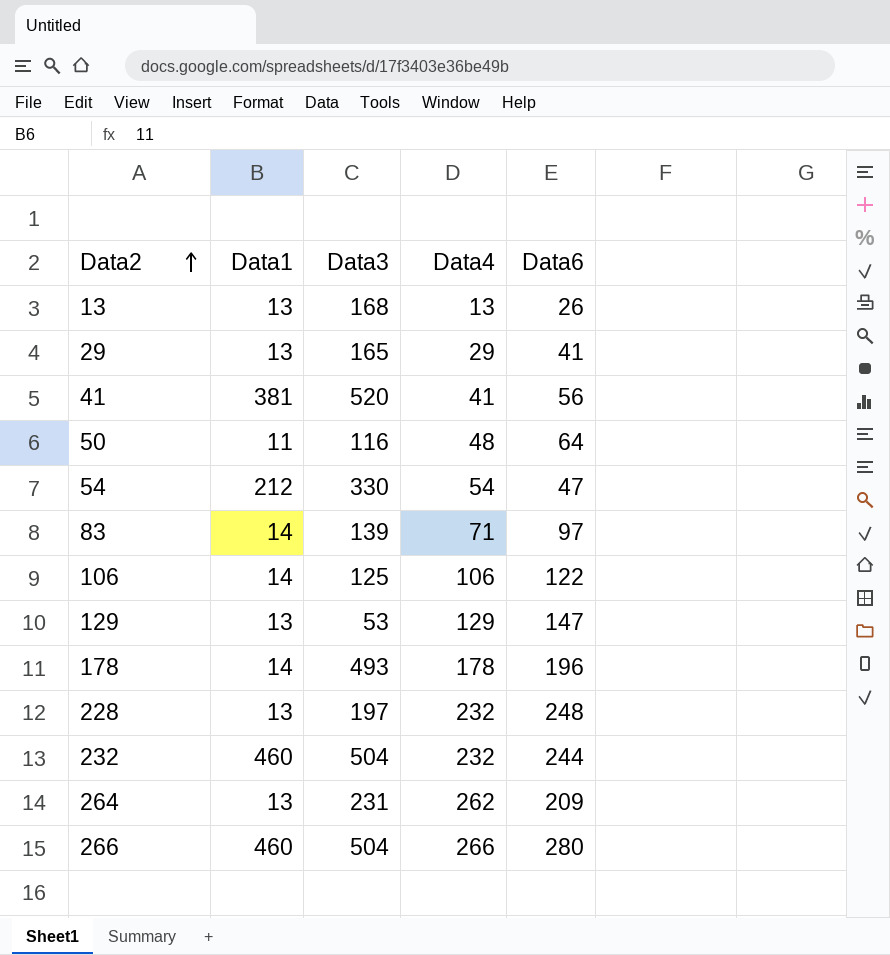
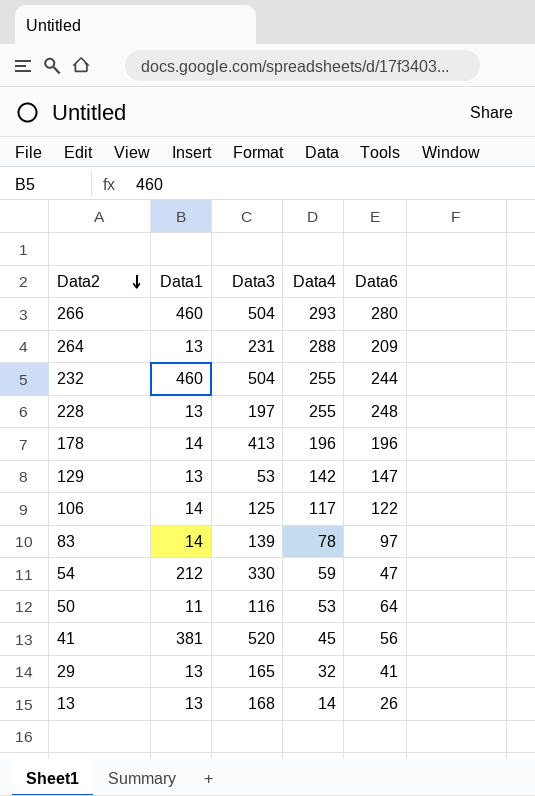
row order: Data2 ascending -> Data2 descending
266 | Data4: 266 -> 293
264 | Data4: 262 -> 288
232 | Data4: 232 -> 255
228 | Data4: 232 -> 255
178 | Data3: 493 -> 413
178 | Data4: 178 -> 196
129 | Data4: 129 -> 142
106 | Data4: 106 -> 117
83 | Data4: 71 -> 78
54 | Data4: 54 -> 59
50 | Data4: 48 -> 53
41 | Data4: 41 -> 45
29 | Data4: 29 -> 32
13 | Data4: 13 -> 14

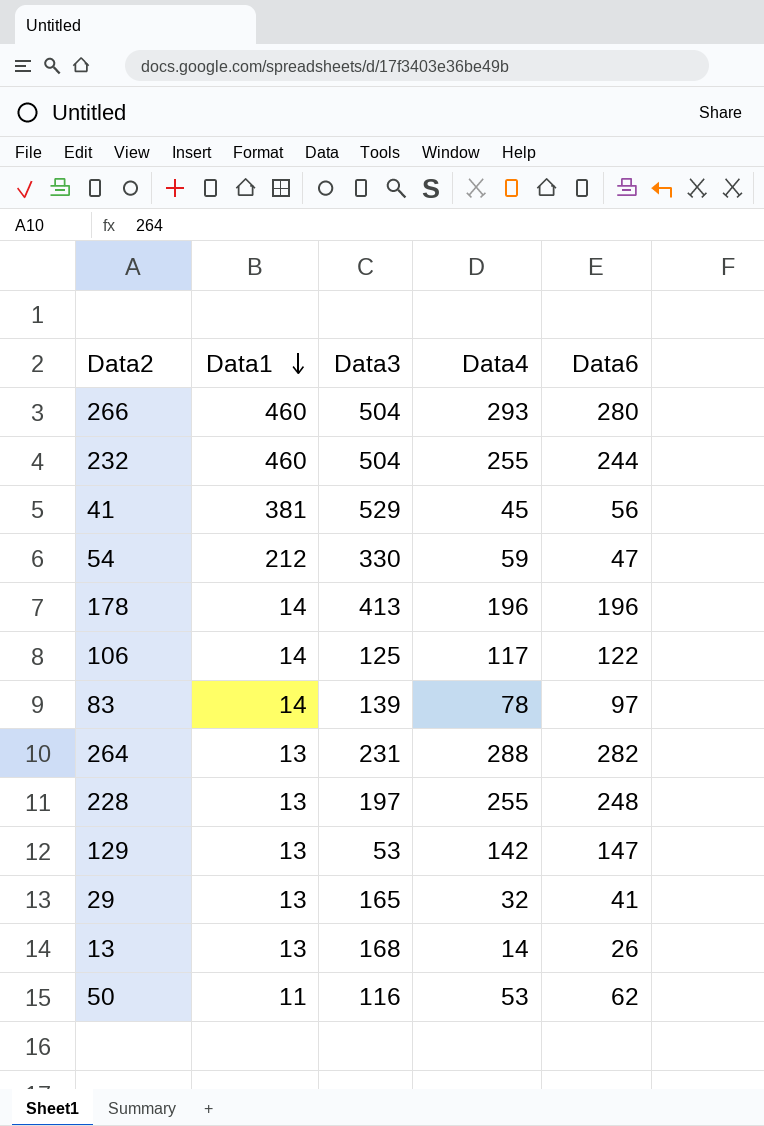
row order: Data2 descending -> Data1 descending
41 | Data3: 520 -> 529
264 | Data6: 209 -> 282
50 | Data6: 64 -> 62

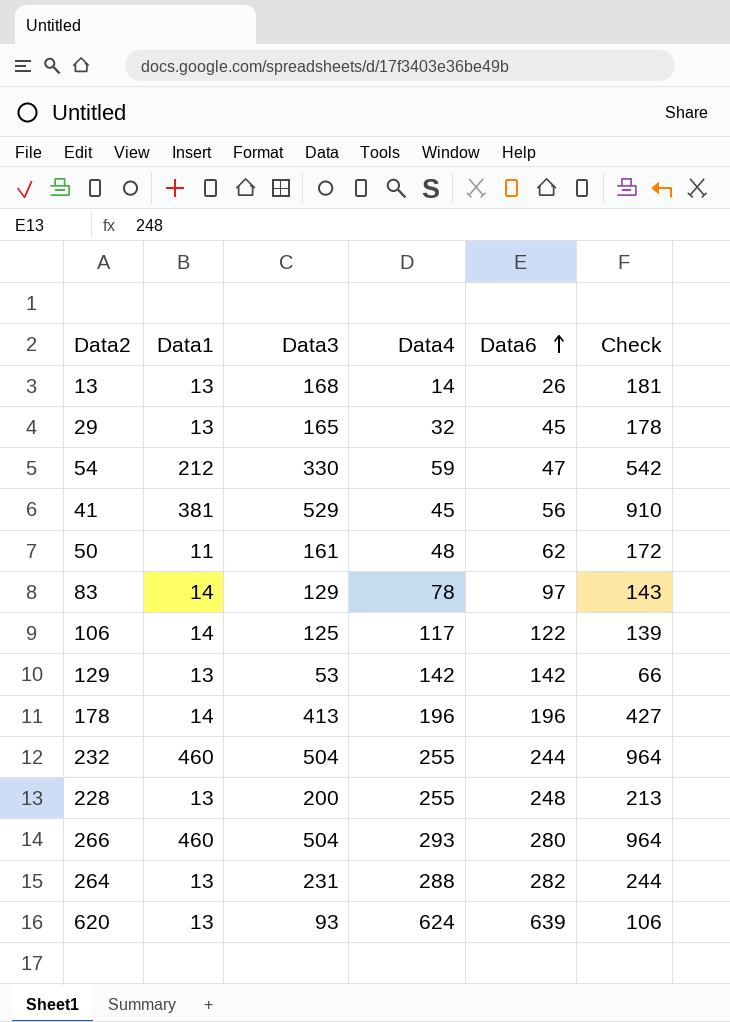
row order: Data1 descending -> Data6 ascending
column Check | formula: none -> [Data1] + [Data3]
29 | Data6: 41 -> 45
50 | Data3: 116 -> 161
50 | Data4: 53 -> 48
83 | Data3: 139 -> 129
129 | Data6: 147 -> 142
228 | Data3: 197 -> 200
row 620: none -> 13 | 93 | 624 | 639 | 106

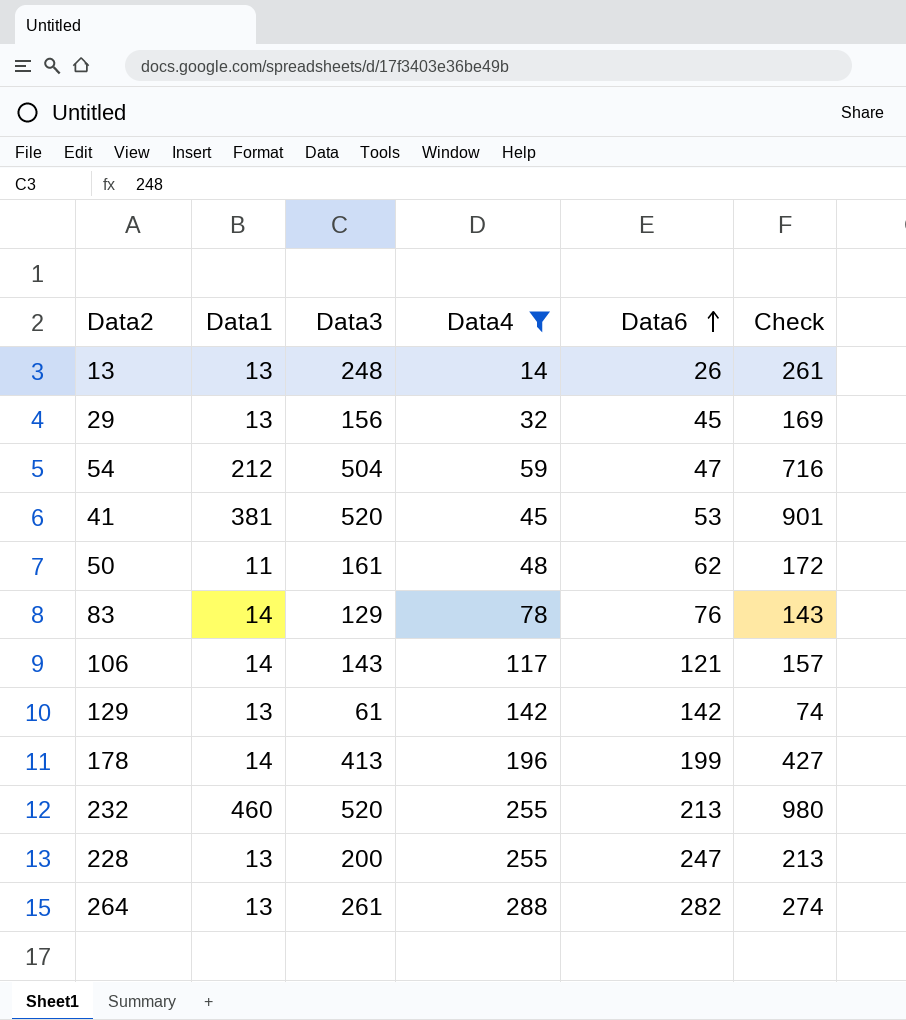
filter: none -> Data4 <= 288
13 | Data3: 168 -> 248
13 | Check: 181 -> 261
29 | Data3: 165 -> 156
29 | Check: 178 -> 169
54 | Data3: 330 -> 504
54 | Check: 542 -> 716
41 | Data3: 529 -> 520
41 | Data6: 56 -> 53
41 | Check: 910 -> 901
83 | Data6: 97 -> 76
106 | Data3: 125 -> 143
106 | Data6: 122 -> 121
106 | Check: 139 -> 157
129 | Data3: 53 -> 61
129 | Check: 66 -> 74
178 | Data6: 196 -> 199
232 | Data3: 504 -> 520
232 | Data6: 244 -> 213
232 | Check: 964 -> 980
228 | Data6: 248 -> 247
264 | Data3: 231 -> 261
264 | Check: 244 -> 274

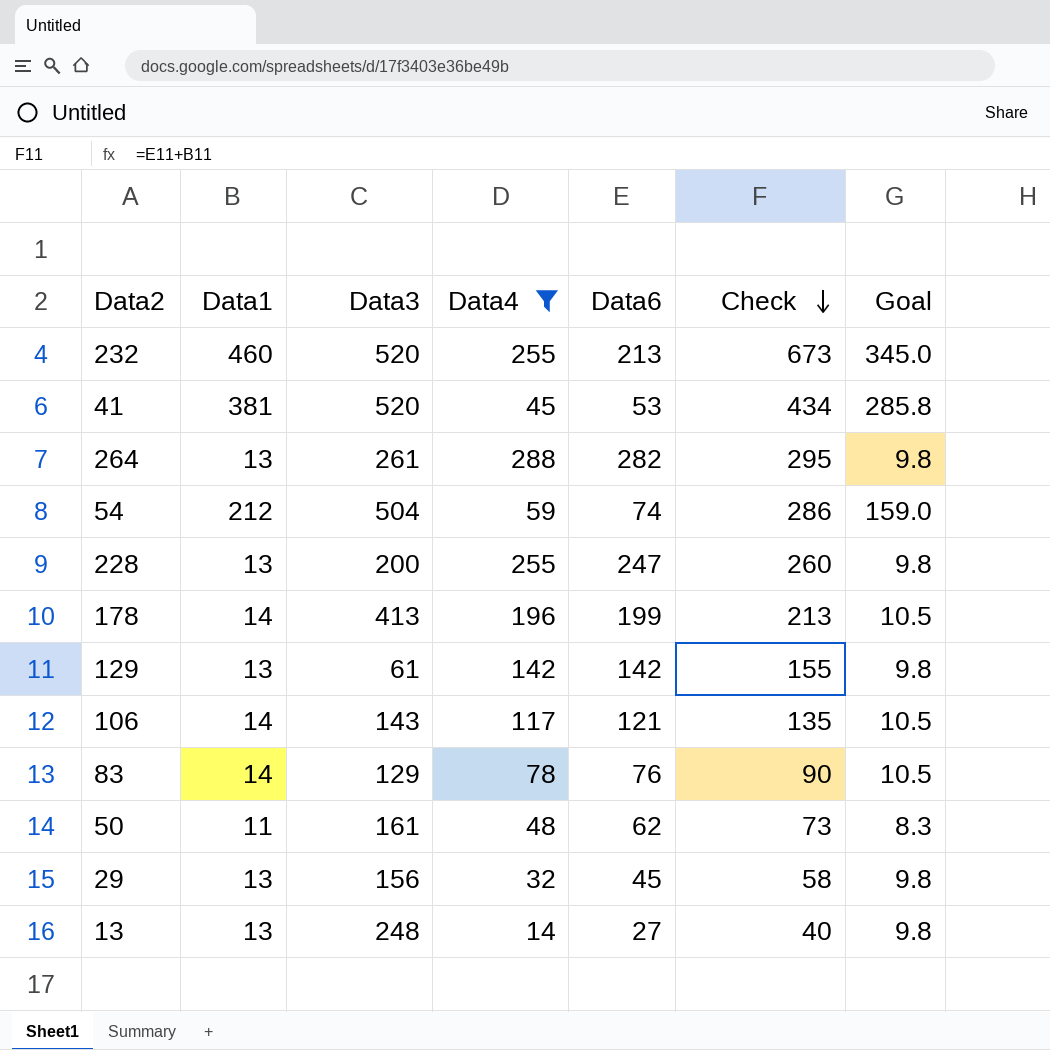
row order: Data6 ascending -> Check descending
column Check | formula: [Data1] + [Data3] -> [Data1] + [Data6]
column Goal | formula: none -> [Data1] * 0.75
54 | Data6: 47 -> 74
13 | Data6: 26 -> 27

